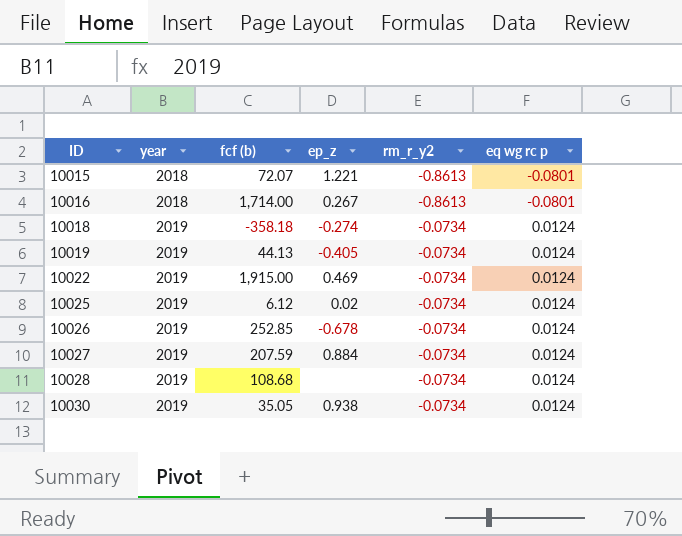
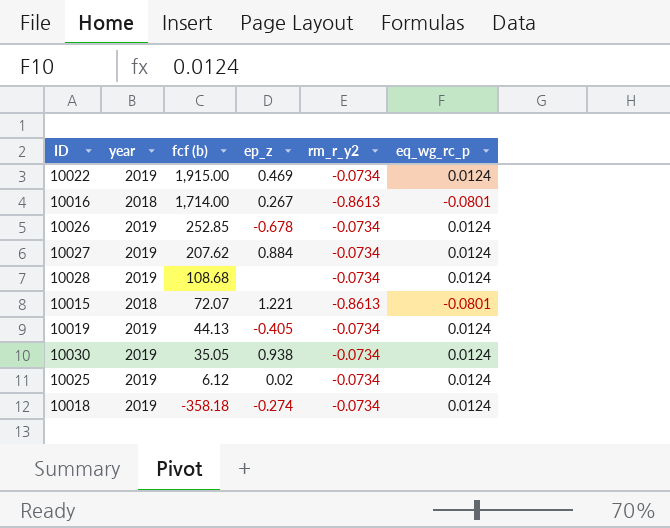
row order: ID ascending -> fcf (b) descending
column name: eq wg rc p -> eq_wg_rc_p
10027 | fcf (b): 207.59 -> 207.62

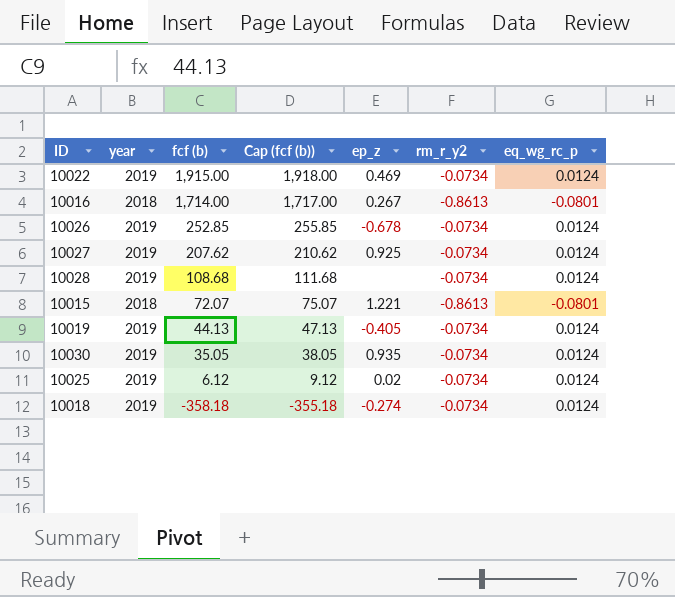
column Cap (fcf (b)) | formula: none -> [fcf (b)] + 3
10027 | ep_z: 0.884 -> 0.925
10030 | ep_z: 0.938 -> 0.935

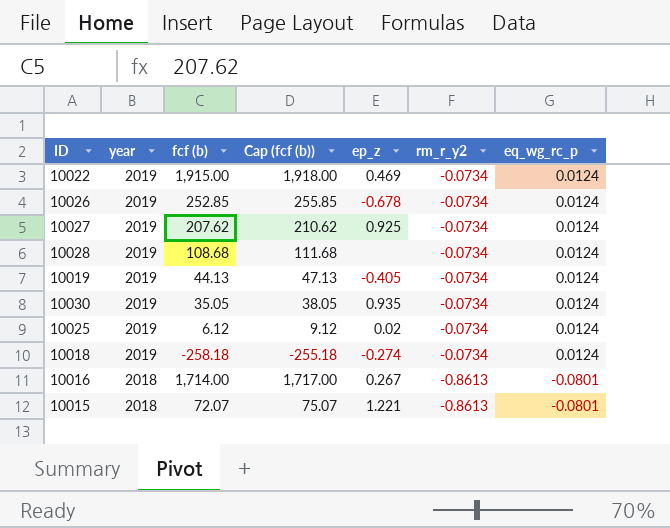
row order: fcf (b) descending -> year descending
10018 | fcf (b): -358.18 -> -258.18
10018 | Cap (fcf (b)): -355.18 -> -255.18

